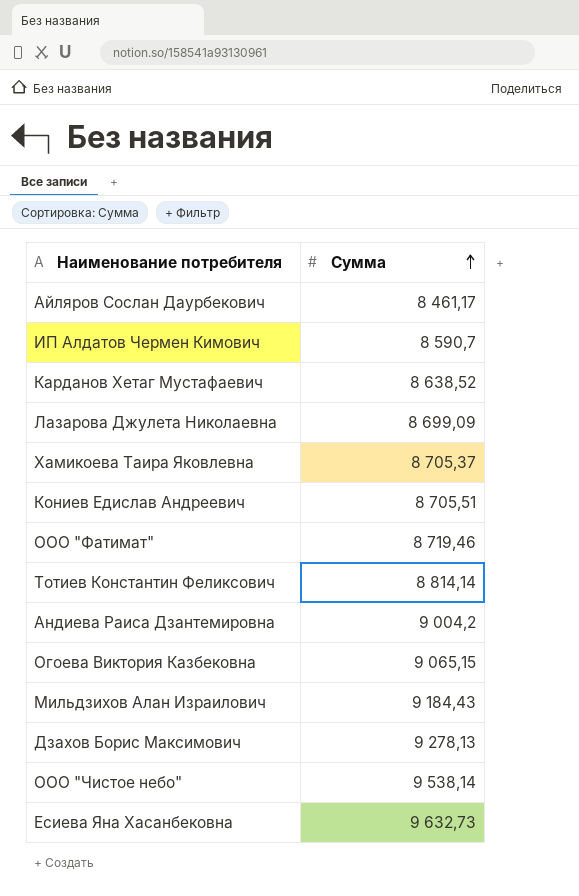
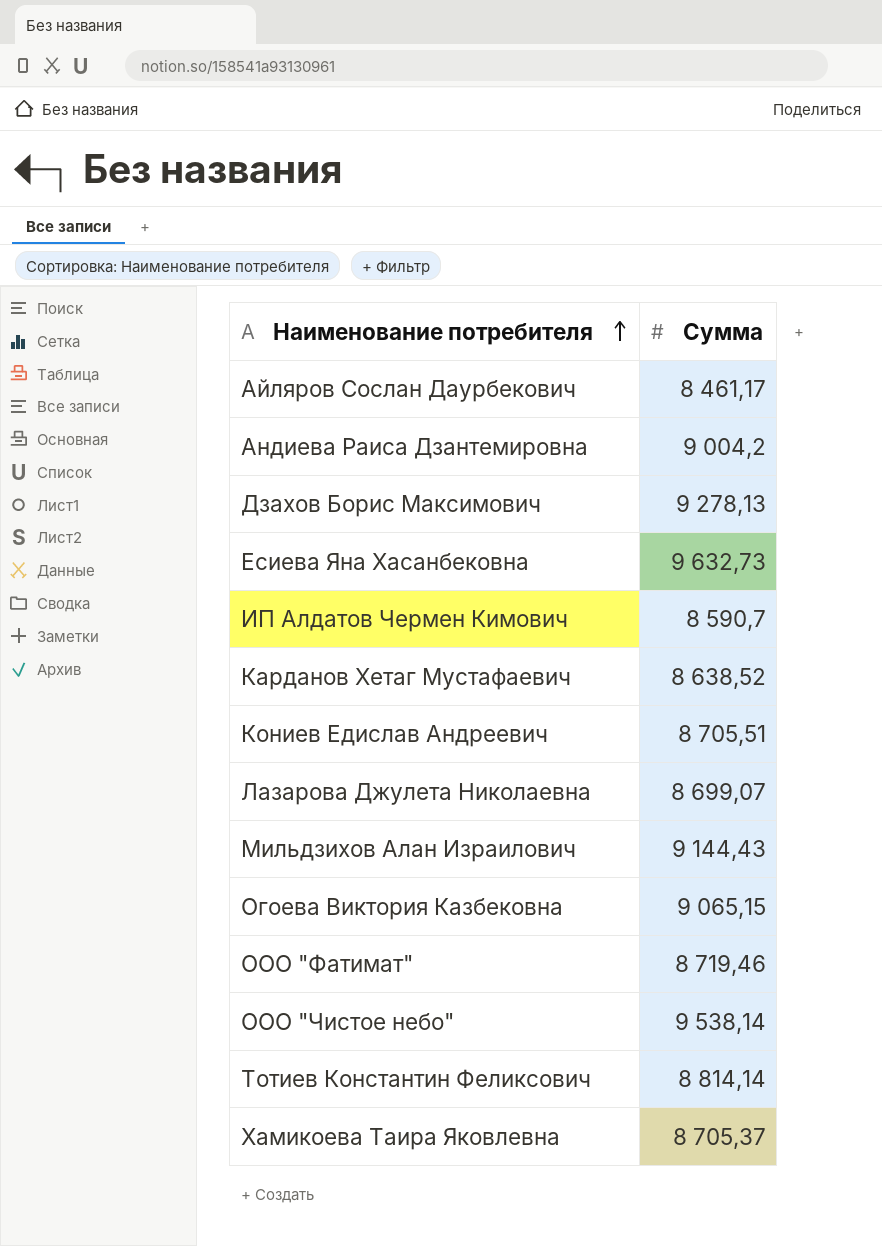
row order: Сумма ascending -> Наименование потребителя ascending
Лазарова Джулета Николаевна | Сумма: 8 699,09 -> 8 699,07
Мильдзихов Алан Израилович | Сумма: 9 184,43 -> 9 144,43

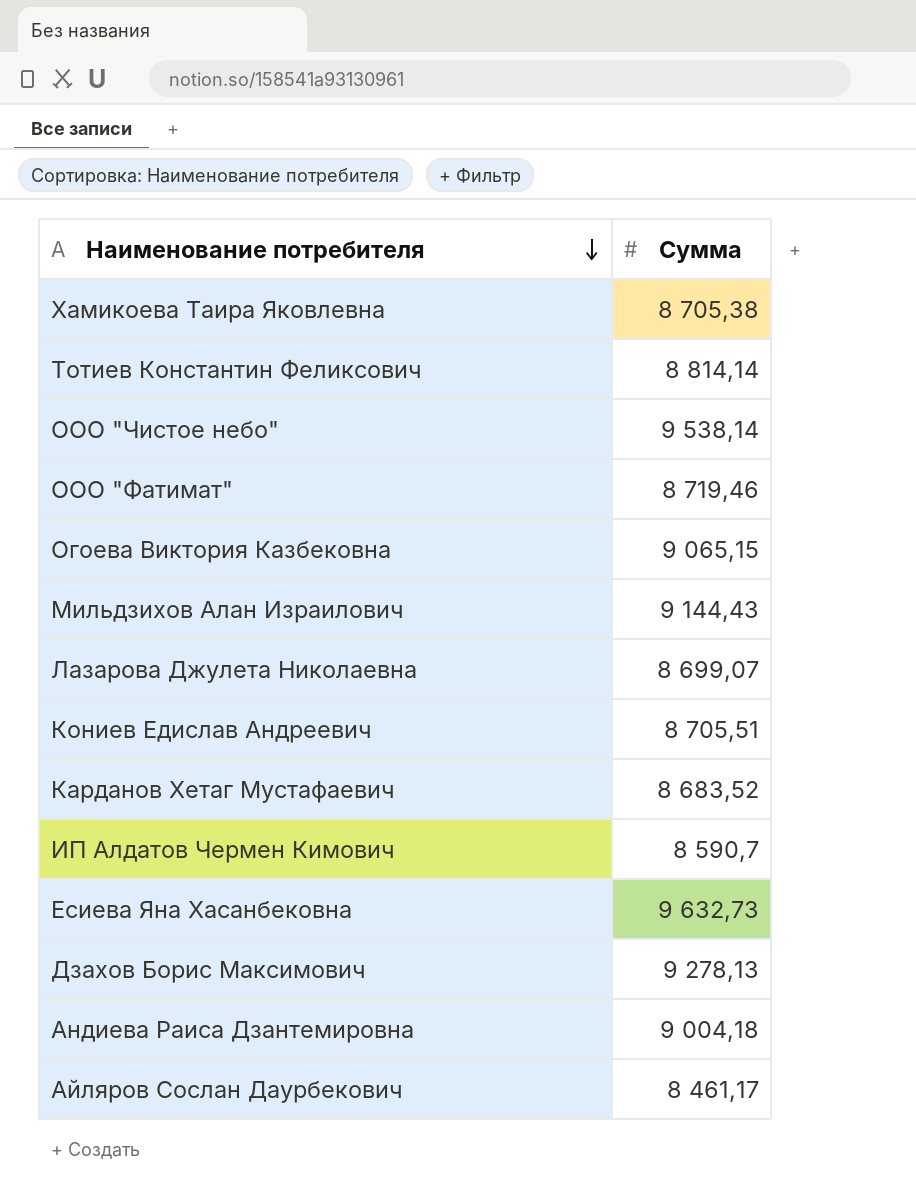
row order: Наименование потребителя ascending -> Наименование потребителя descending
Хамикоева Таира Яковлевна | Сумма: 8 705,37 -> 8 705,38
Карданов Хетаг Мустафаевич | Сумма: 8 638,52 -> 8 683,52
Андиева Раиса Дзантемировна | Сумма: 9 004,2 -> 9 004,18

